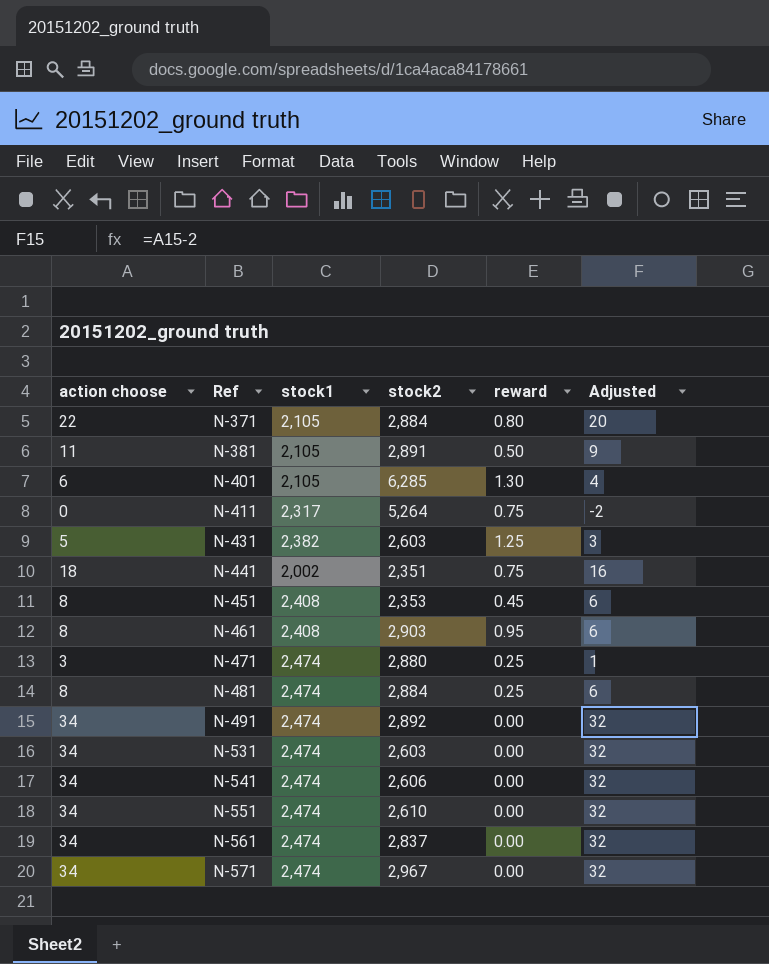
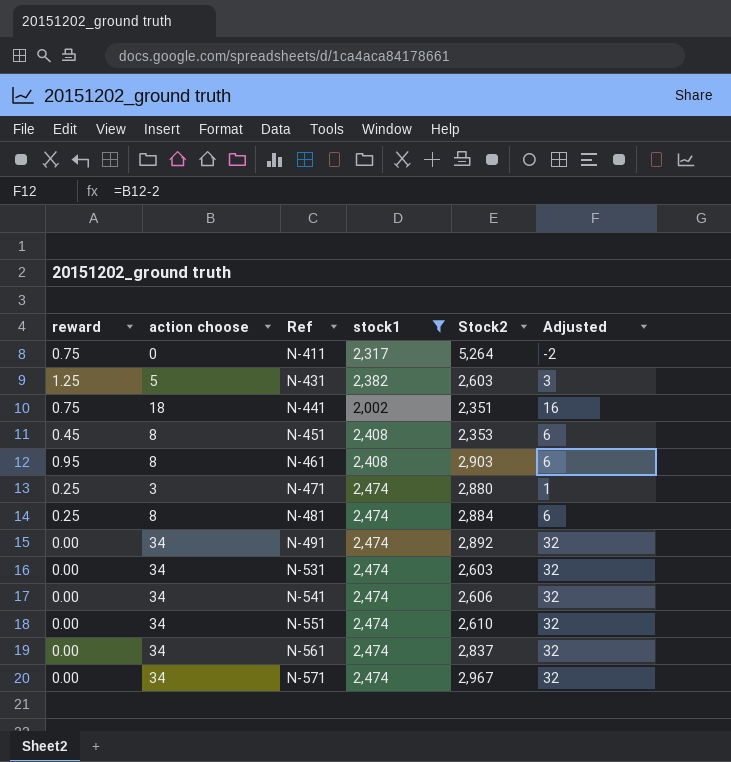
filter: none -> stock1 != 2,105
column reward | position: 5 -> 1
column name: stock2 -> Stock2

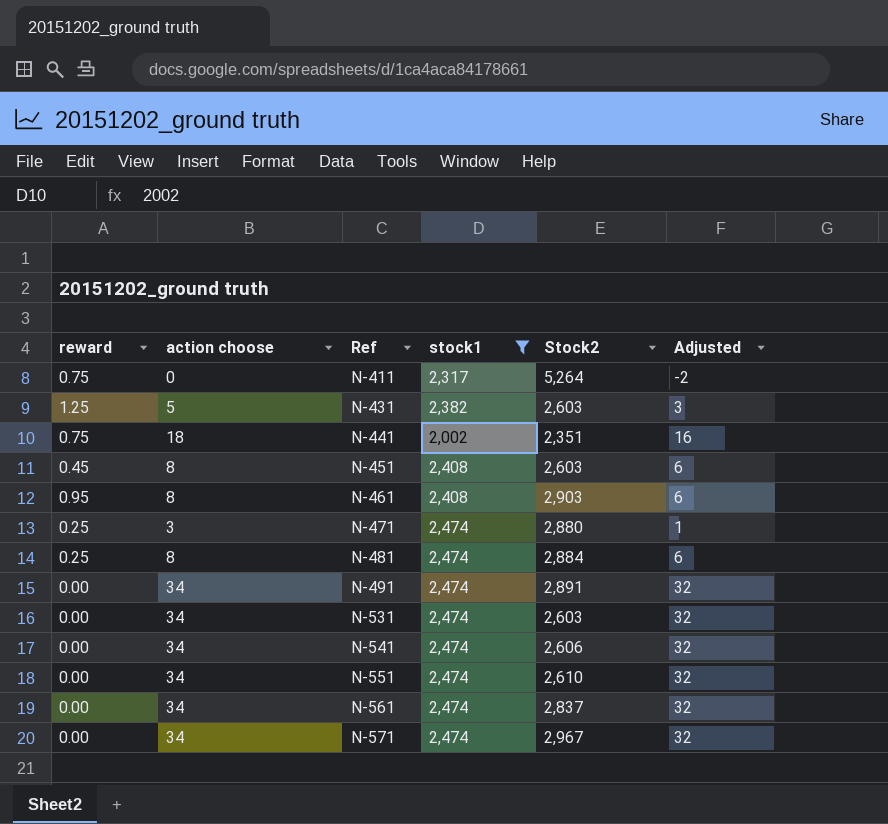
N-451 | Stock2: 2,353 -> 2,603
N-491 | Stock2: 2,892 -> 2,891

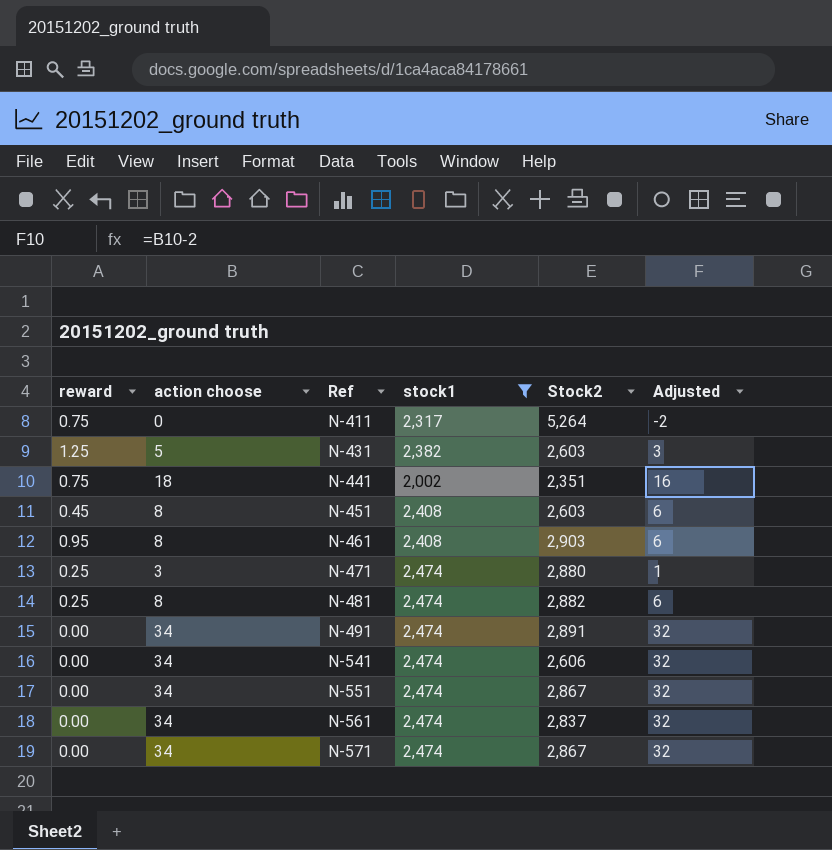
row N-531: 0.00 | 34 | 2,474 | 2,603 | 32 -> none
N-481 | Stock2: 2,884 -> 2,882
N-551 | Stock2: 2,610 -> 2,867
N-571 | Stock2: 2,967 -> 2,867

